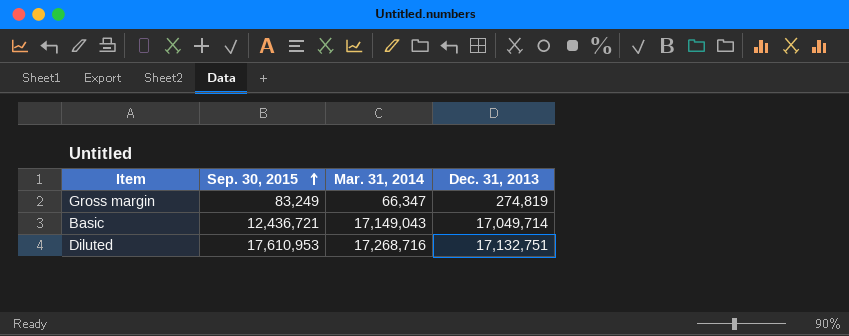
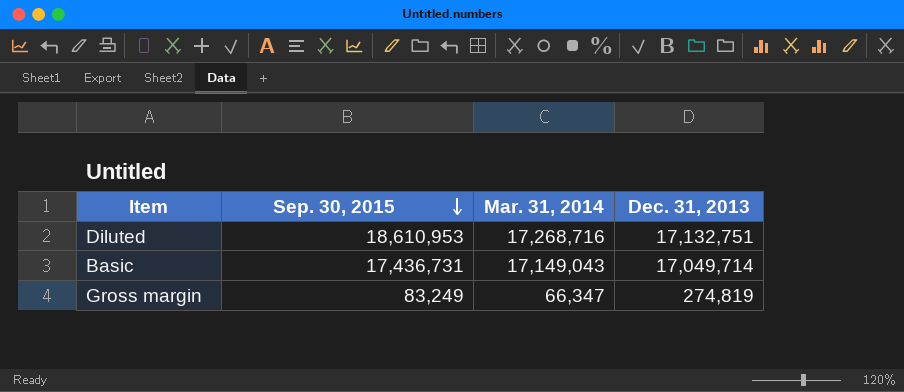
row order: Sep. 30, 2015 ascending -> Sep. 30, 2015 descending
Diluted | Sep. 30, 2015: 17,610,953 -> 18,610,953
Basic | Sep. 30, 2015: 12,436,721 -> 17,436,731

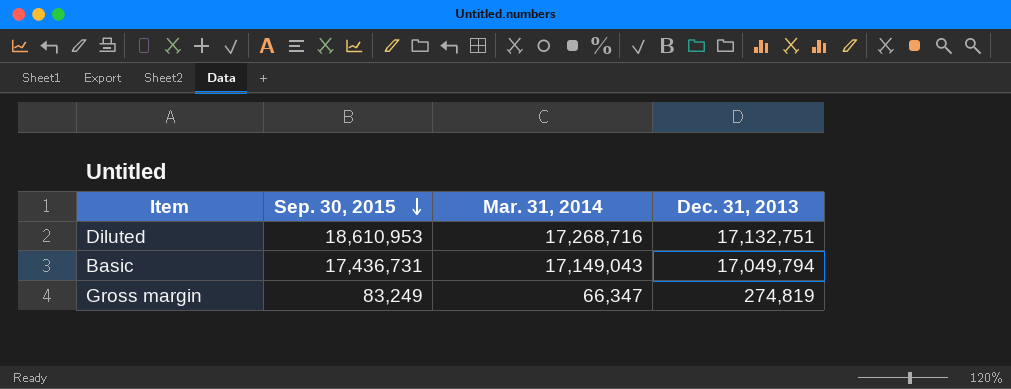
Basic | Dec. 31, 2013: 17,049,714 -> 17,049,794

